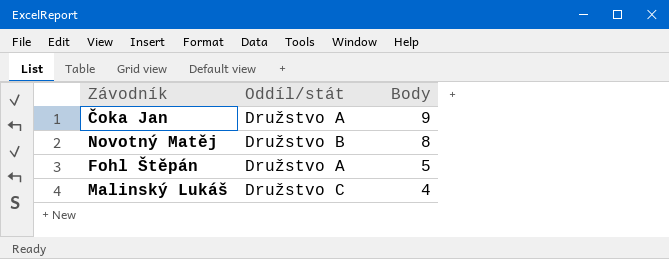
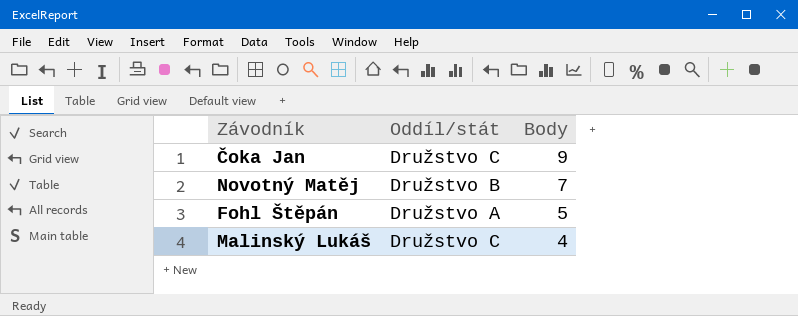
Čoka Jan | Oddíl/stát: Družstvo A -> Družstvo C
Novotný Matěj | Body: 8 -> 7

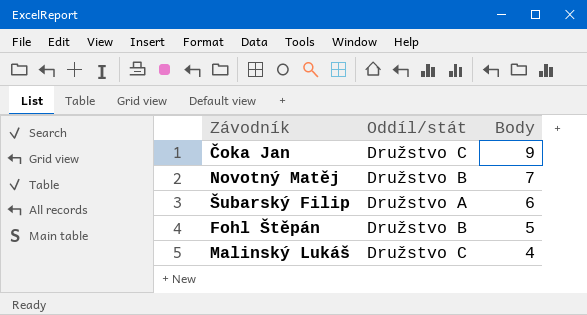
row Šubarský Filip: none -> Družstvo A | 6
Fohl Štěpán | Oddíl/stát: Družstvo A -> Družstvo B

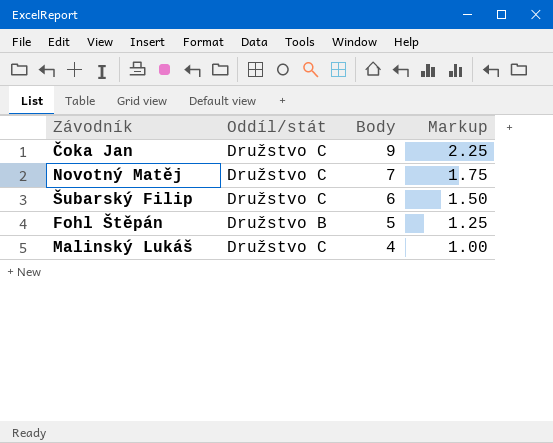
column Markup | formula: none -> [Body] * 0.25
Novotný Matěj | Oddíl/stát: Družstvo B -> Družstvo C
Šubarský Filip | Oddíl/stát: Družstvo A -> Družstvo C

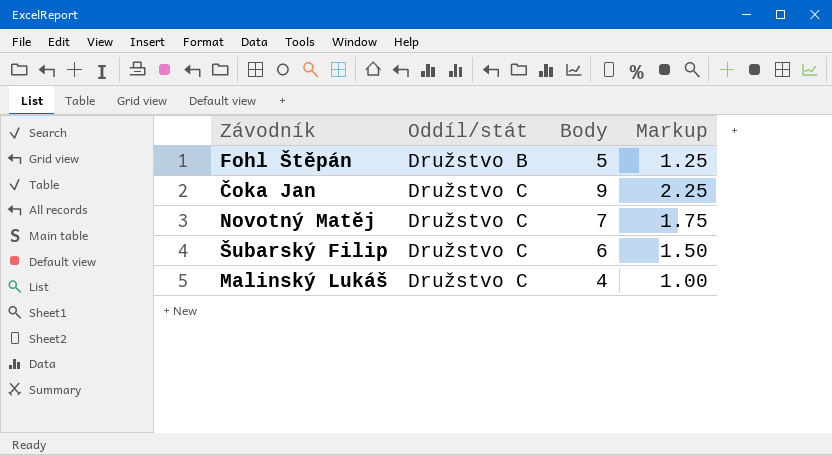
row order: Body descending -> Oddíl/stát ascending

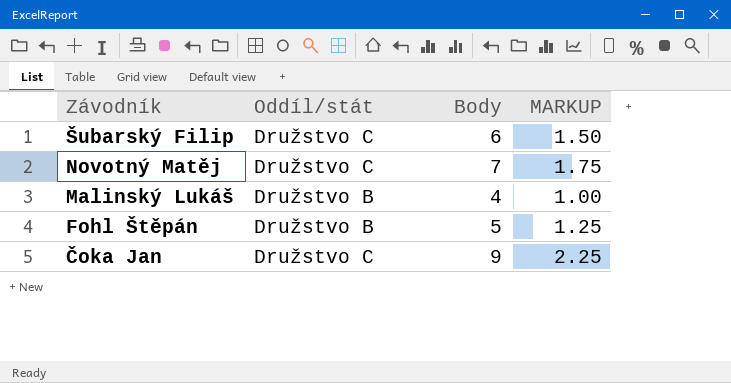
row order: Oddíl/stát ascending -> Závodník descending
column name: Markup -> MARKUP
Malinský Lukáš | Oddíl/stát: Družstvo C -> Družstvo B

